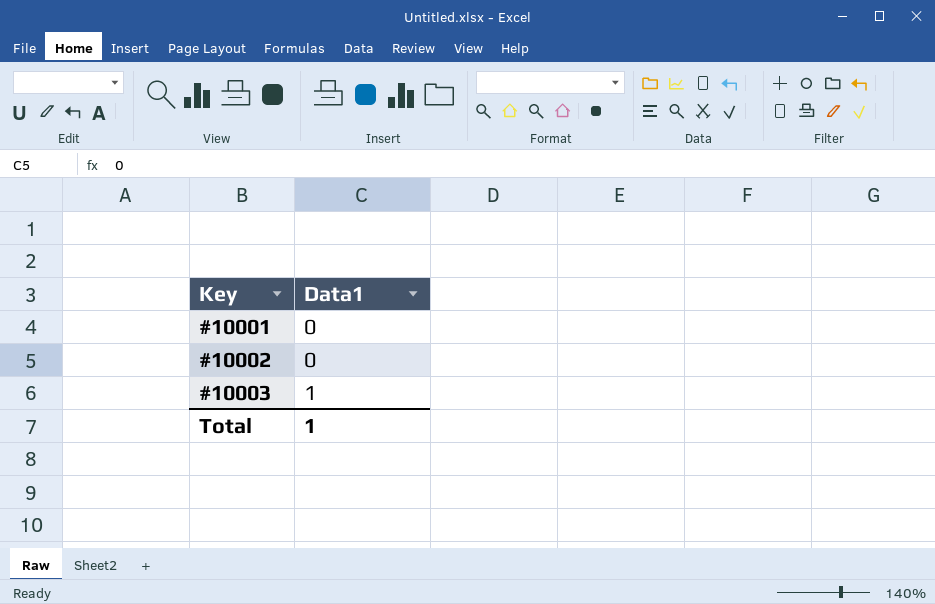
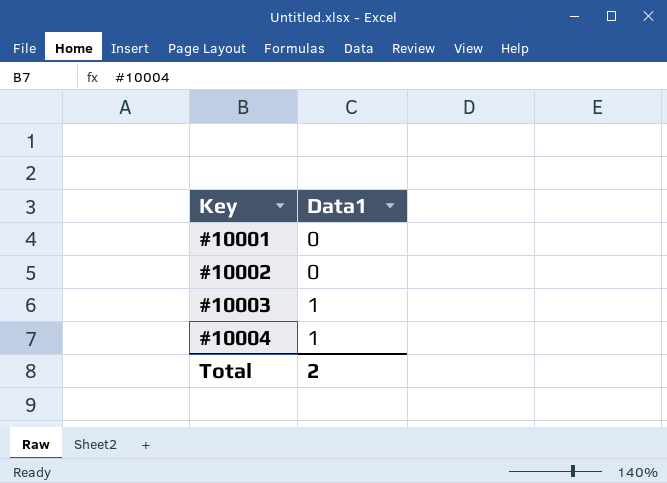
row #10004: none -> 1
Total | Data1: 1 -> 2

